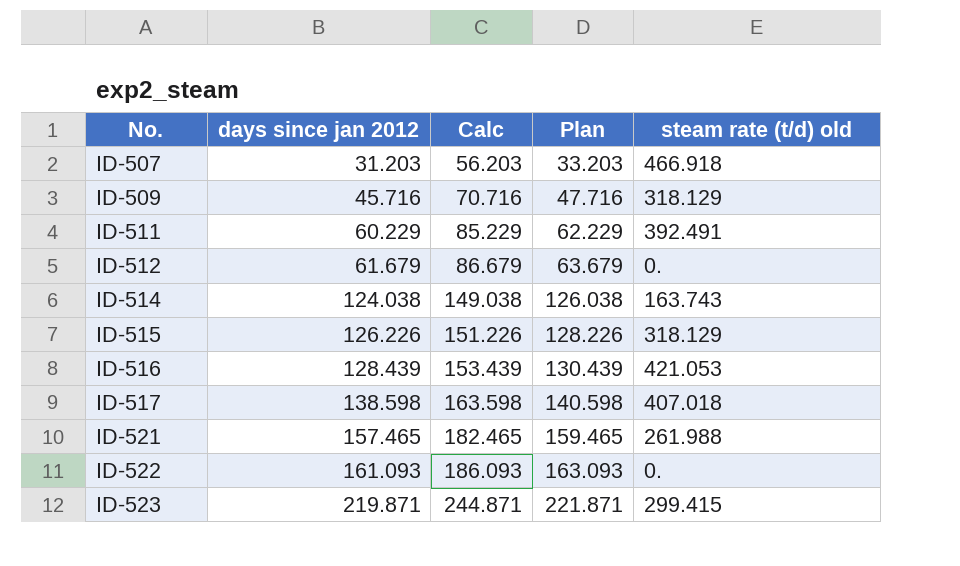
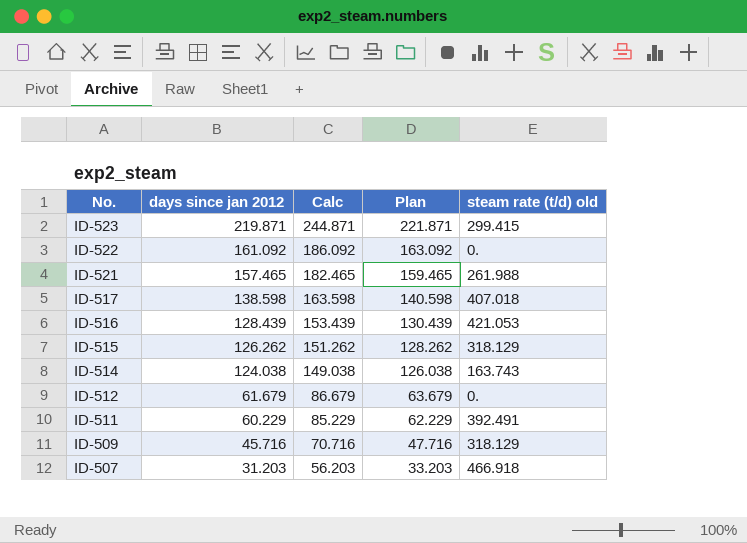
row order: No. ascending -> No. descending
ID-522 | days since jan 2012: 161.093 -> 161.092
ID-522 | Calc: 186.093 -> 186.092
ID-522 | Plan: 163.093 -> 163.092
ID-515 | days since jan 2012: 126.226 -> 126.262
ID-515 | Calc: 151.226 -> 151.262
ID-515 | Plan: 128.226 -> 128.262

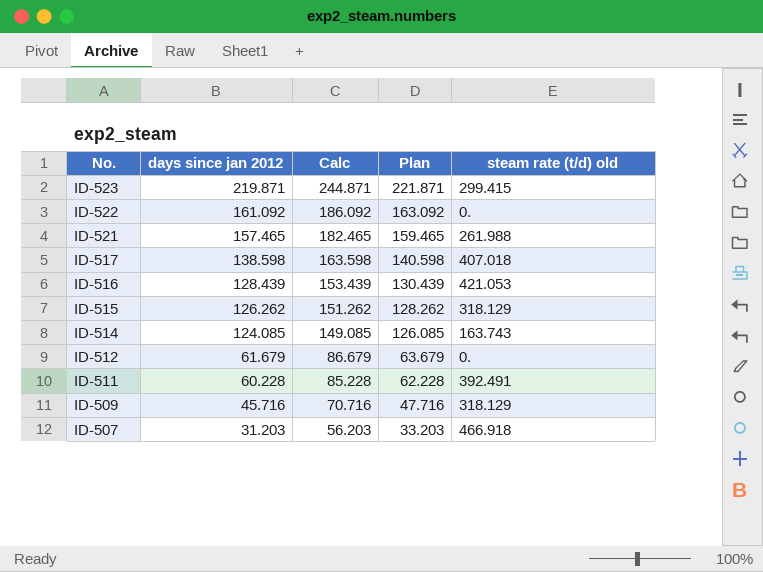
ID-514 | days since jan 2012: 124.038 -> 124.085
ID-514 | Calc: 149.038 -> 149.085
ID-514 | Plan: 126.038 -> 126.085
ID-511 | days since jan 2012: 60.229 -> 60.228
ID-511 | Calc: 85.229 -> 85.228
ID-511 | Plan: 62.229 -> 62.228

